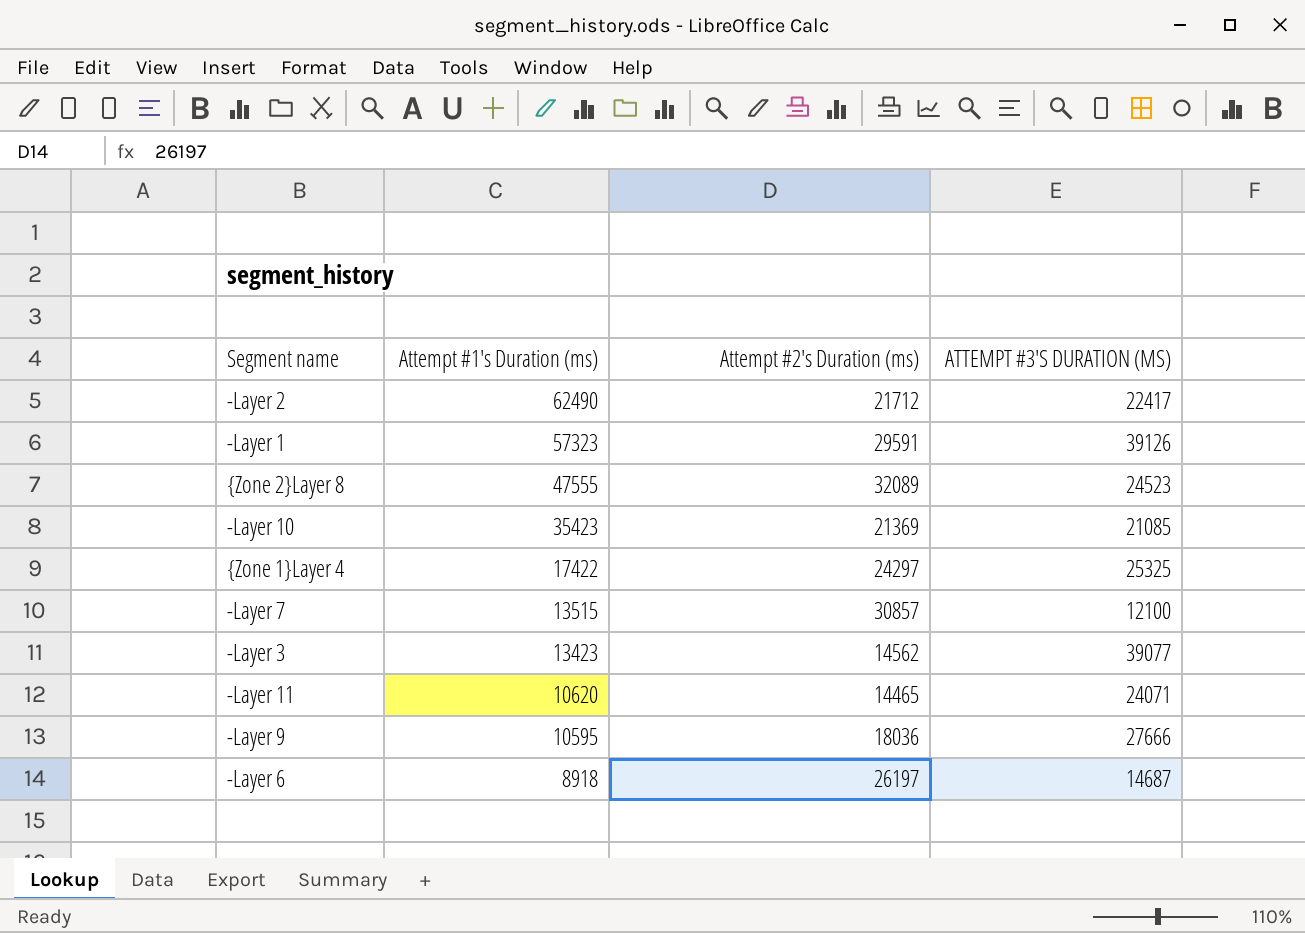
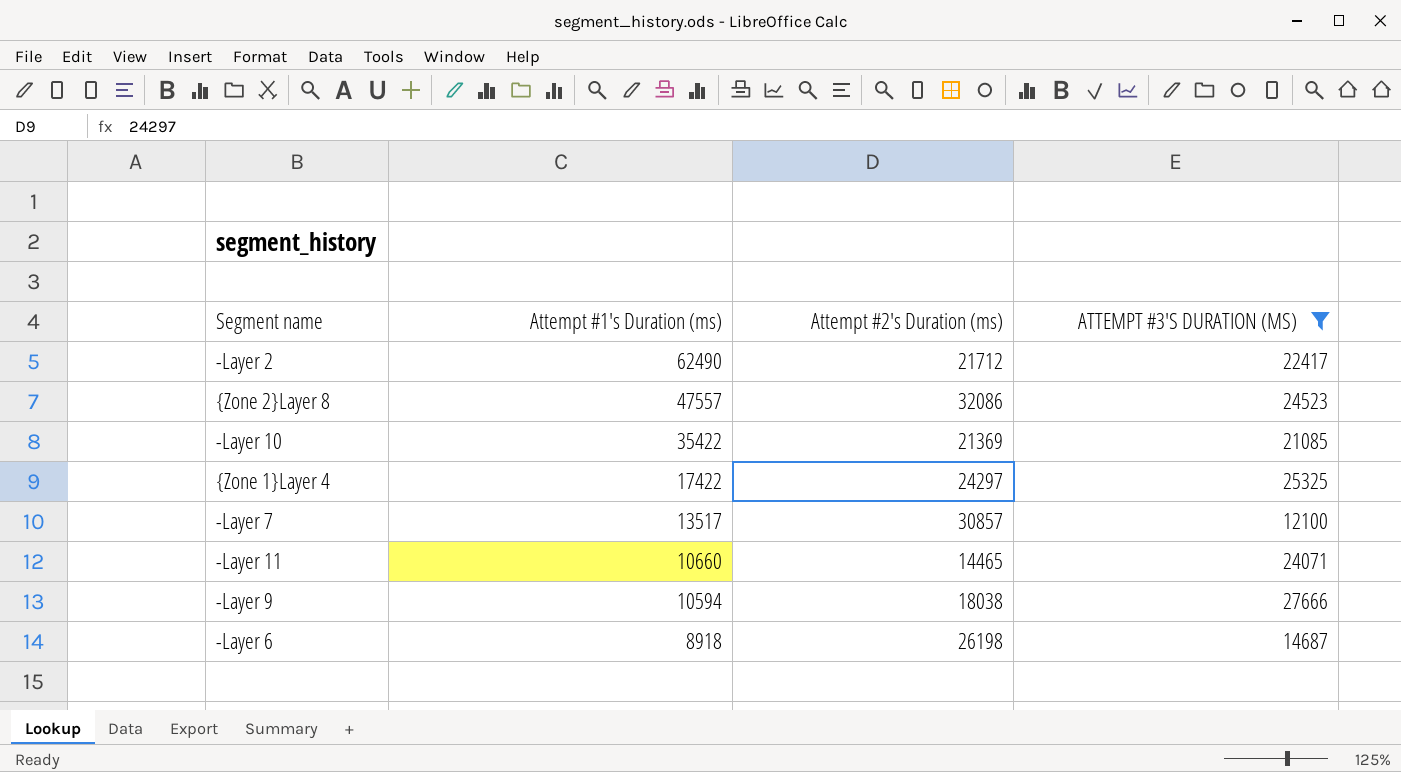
filter: none -> ATTEMPT #3'S DURATION (MS) <= 27666
{Zone 2}Layer 8 | Attempt #1's Duration (ms): 47555 -> 47557
{Zone 2}Layer 8 | Attempt #2's Duration (ms): 32089 -> 32086
-Layer 10 | Attempt #1's Duration (ms): 35423 -> 35422
-Layer 7 | Attempt #1's Duration (ms): 13515 -> 13517
-Layer 11 | Attempt #1's Duration (ms): 10620 -> 10660
-Layer 9 | Attempt #1's Duration (ms): 10595 -> 10594
-Layer 9 | Attempt #2's Duration (ms): 18036 -> 18038
-Layer 6 | Attempt #2's Duration (ms): 26197 -> 26198

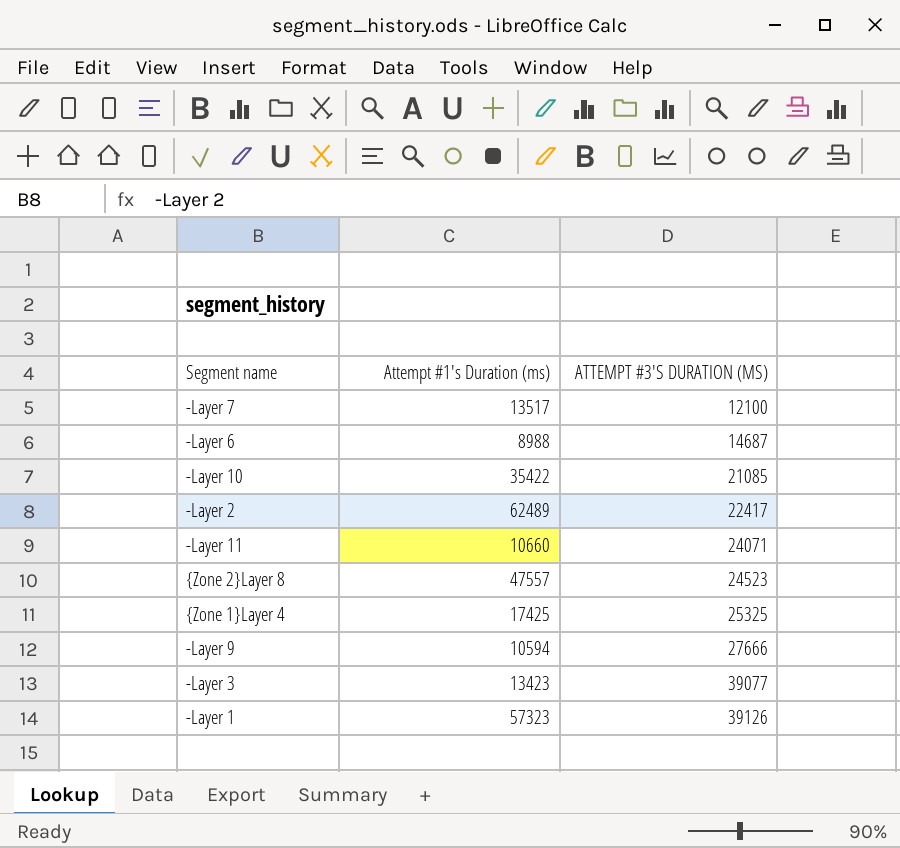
filter: ATTEMPT #3'S DURATION (MS) <= 27666 -> none
row order: Attempt #1's Duration (ms) descending -> ATTEMPT #3'S DURATION (MS) ascending
column Attempt #2's Duration (ms) | position: 3 -> none
-Layer 6 | Attempt #1's Duration (ms): 8918 -> 8988
-Layer 2 | Attempt #1's Duration (ms): 62490 -> 62489
{Zone 1}Layer 4 | Attempt #1's Duration (ms): 17422 -> 17425

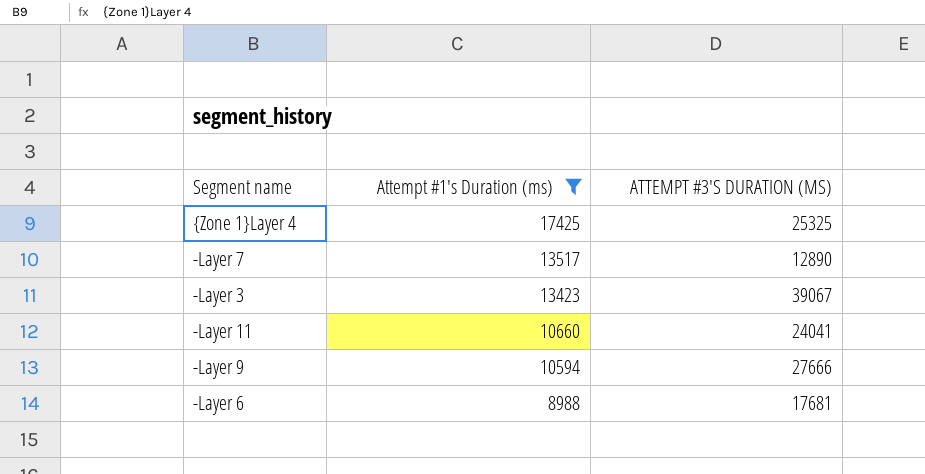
filter: none -> Attempt #1's Duration (ms) <= 17425
row order: ATTEMPT #3'S DURATION (MS) ascending -> Attempt #1's Duration (ms) descending
-Layer 7 | ATTEMPT #3'S DURATION (MS): 12100 -> 12890
-Layer 3 | ATTEMPT #3'S DURATION (MS): 39077 -> 39067
-Layer 11 | ATTEMPT #3'S DURATION (MS): 24071 -> 24041
-Layer 6 | ATTEMPT #3'S DURATION (MS): 14687 -> 17681

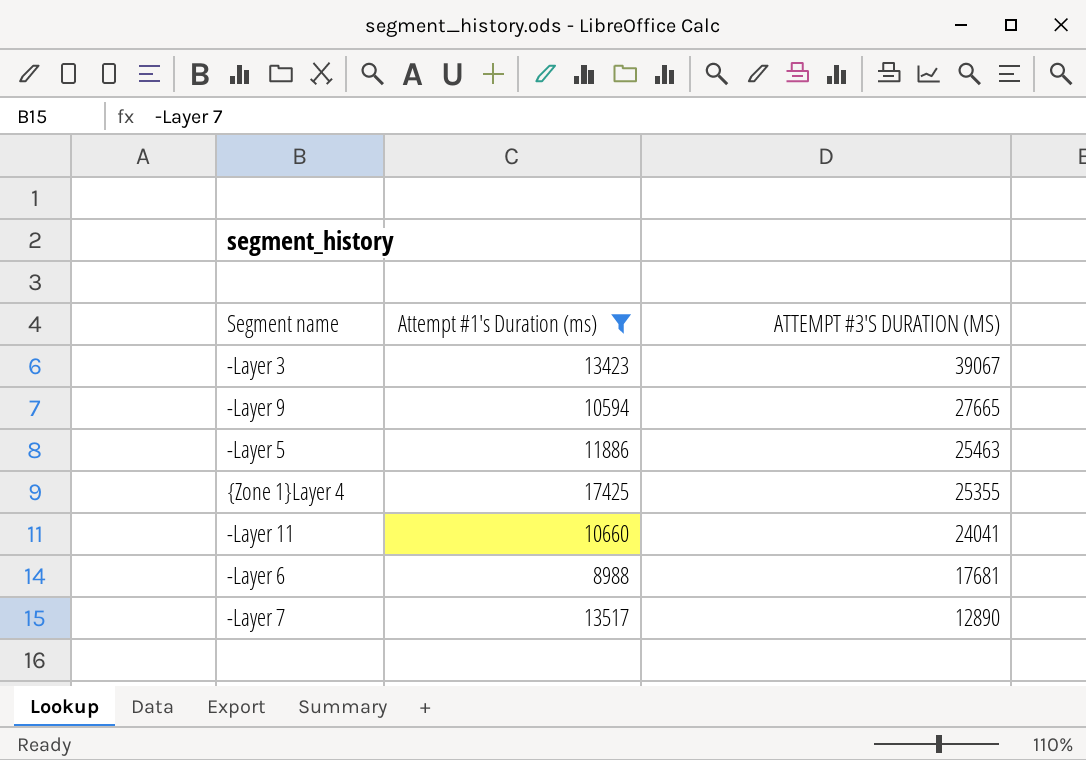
row order: Attempt #1's Duration (ms) descending -> ATTEMPT #3'S DURATION (MS) descending
-Layer 9 | ATTEMPT #3'S DURATION (MS): 27666 -> 27665
row -Layer 5: none -> 11886 | 25463
{Zone 1}Layer 4 | ATTEMPT #3'S DURATION (MS): 25325 -> 25355

